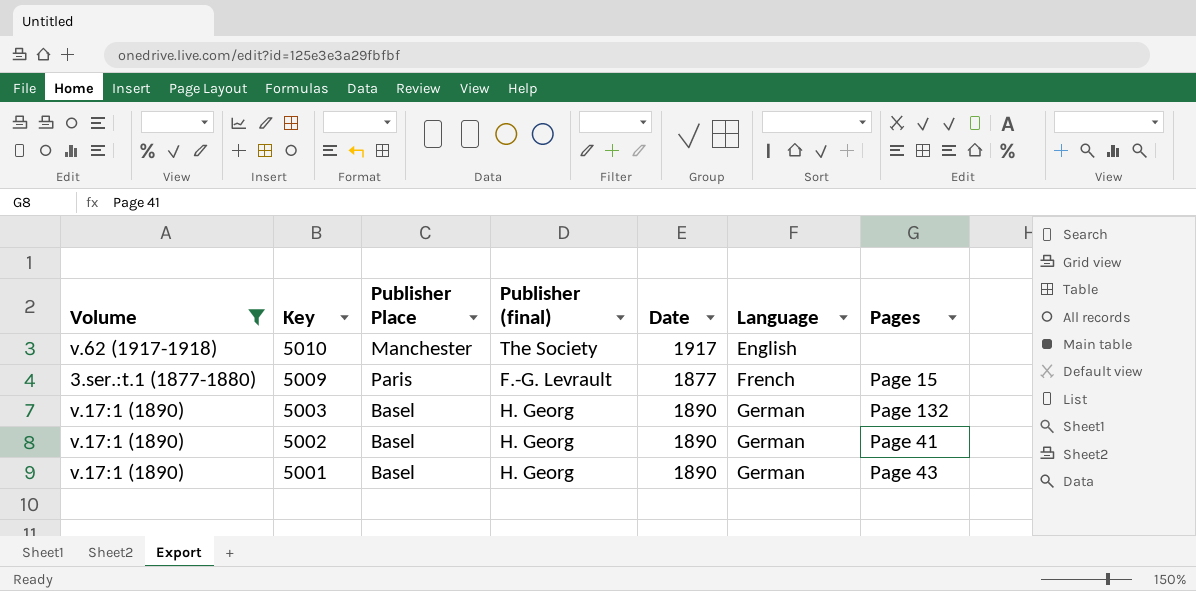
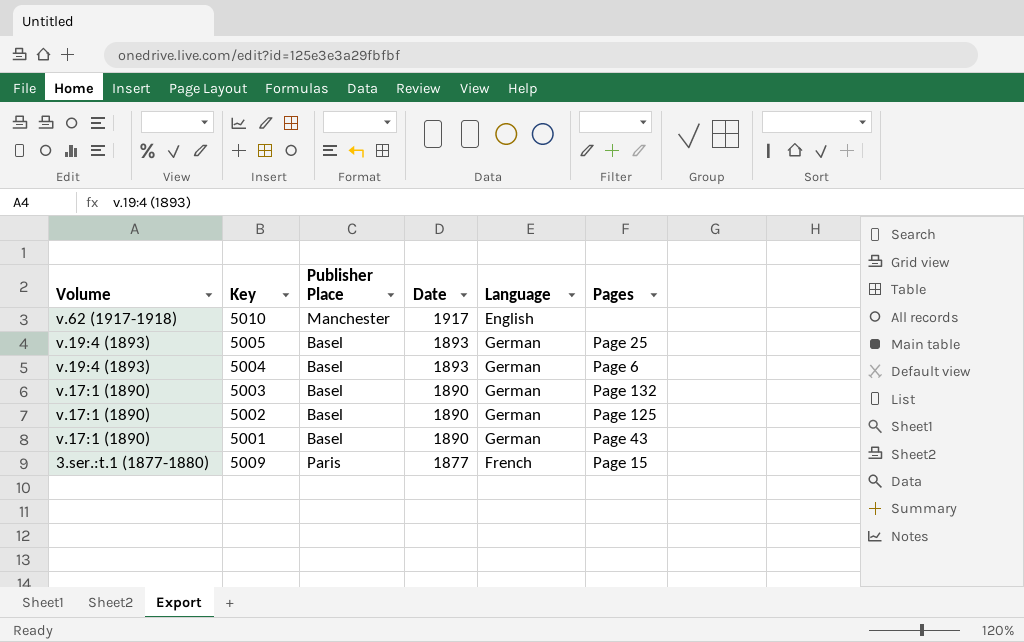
filter: Volume != v.19:4 (1893) -> none
row order: Key descending -> Volume descending
column Publisher (final) | position: 4 -> none
5002 | Pages: Page 41 -> Page 125

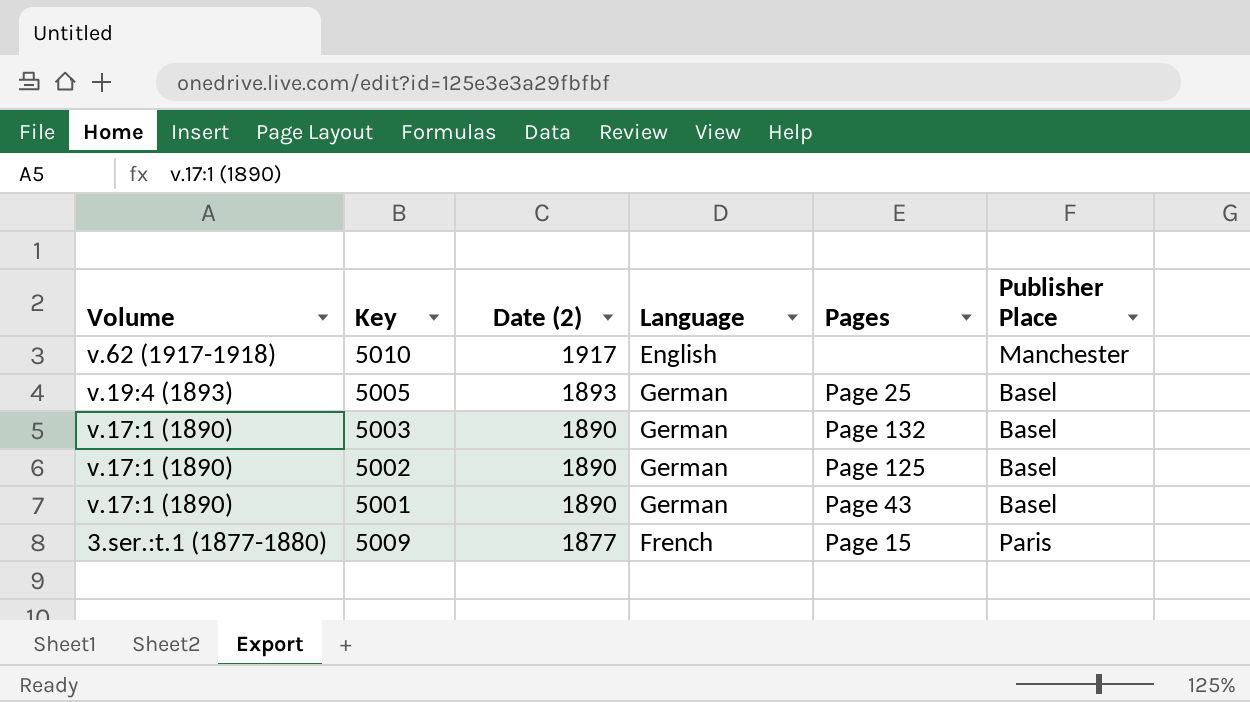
column name: Date -> Date (2)
column Publisher Place | position: 3 -> 6
row 5004: v.19:4 (1893) | Basel | 1893 | German | Page 6 -> none

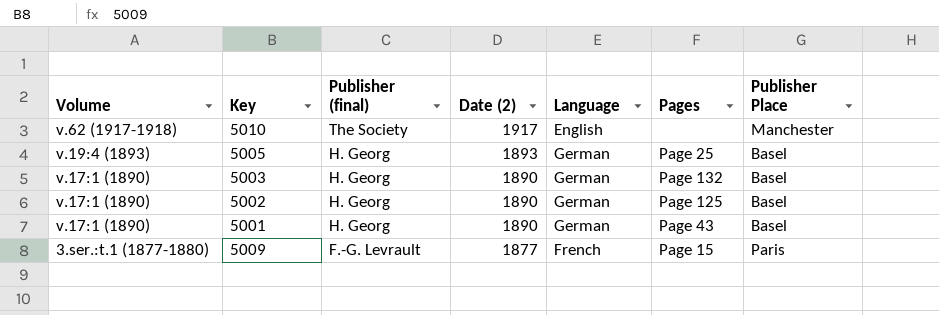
column Publisher (final) | position: none -> 3

